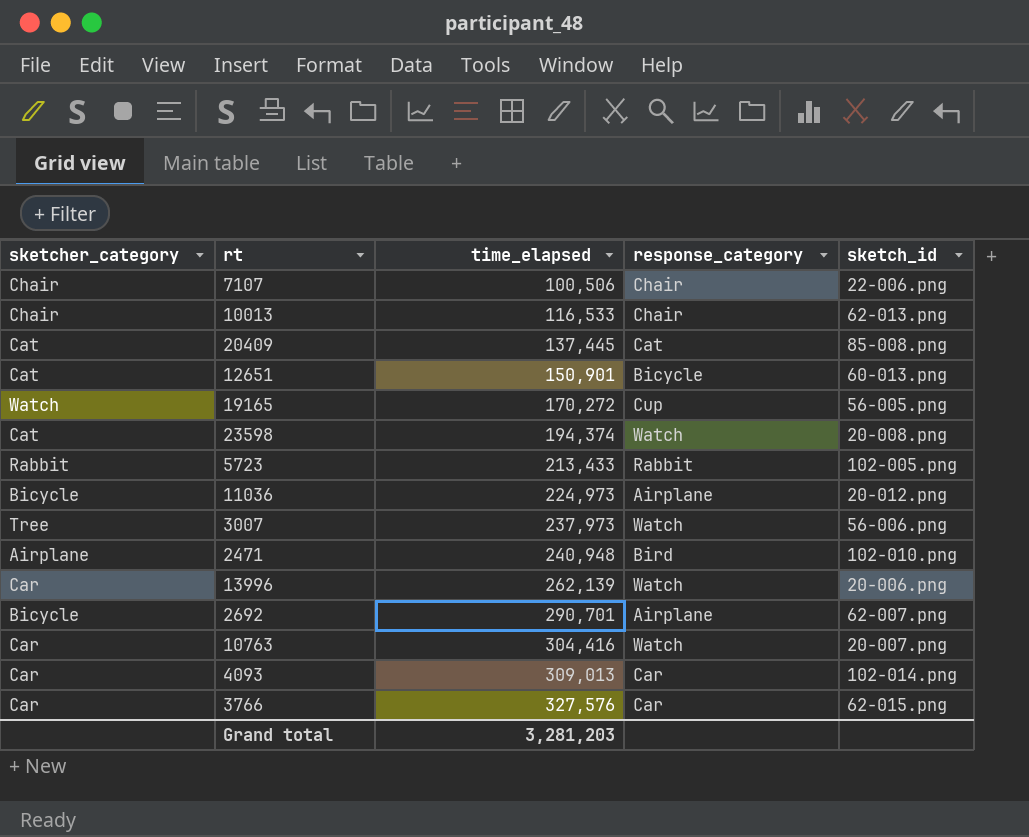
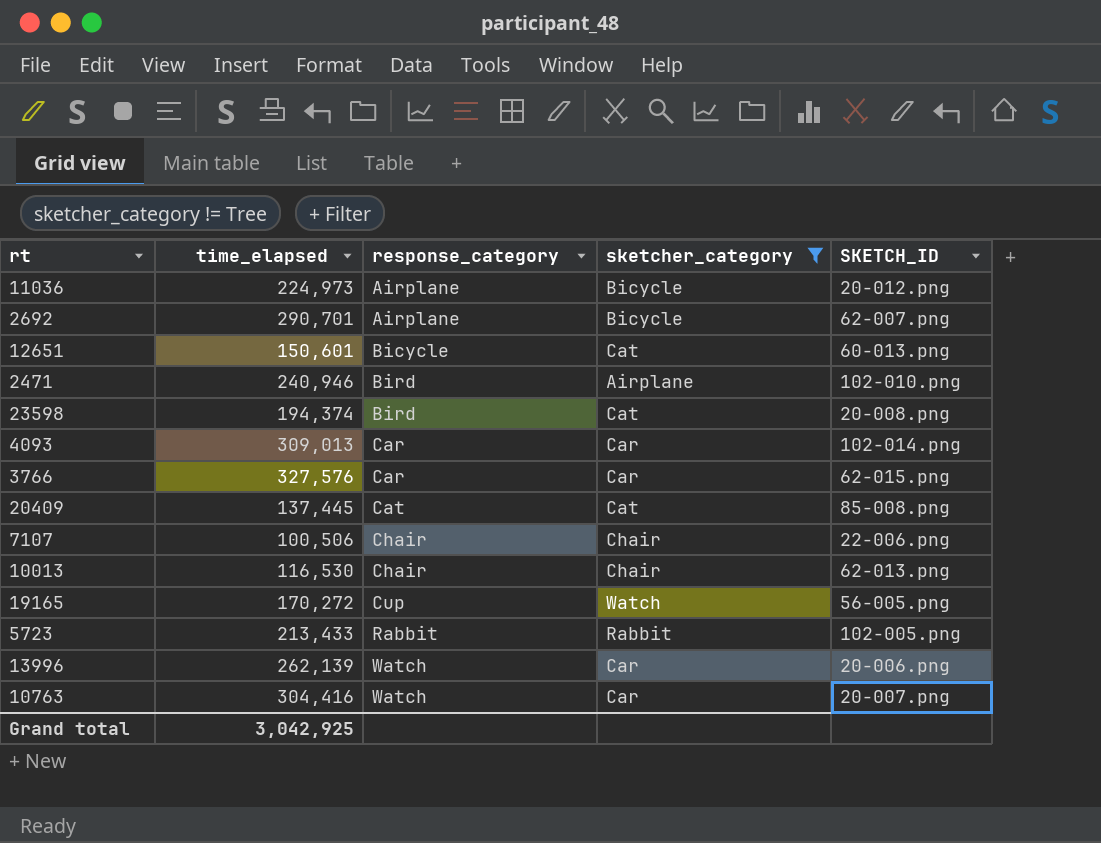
filter: none -> sketcher_category != Tree
row order: time_elapsed ascending -> response_category ascending
column sketcher_category | position: 1 -> 4
column name: sketch_id -> SKETCH_ID
12651 | time_elapsed: 150,901 -> 150,601
2471 | time_elapsed: 240,948 -> 240,946
23598 | response_category: Watch -> Bird
10013 | time_elapsed: 116,533 -> 116,530
Grand total | time_elapsed: 3,281,203 -> 3,042,925

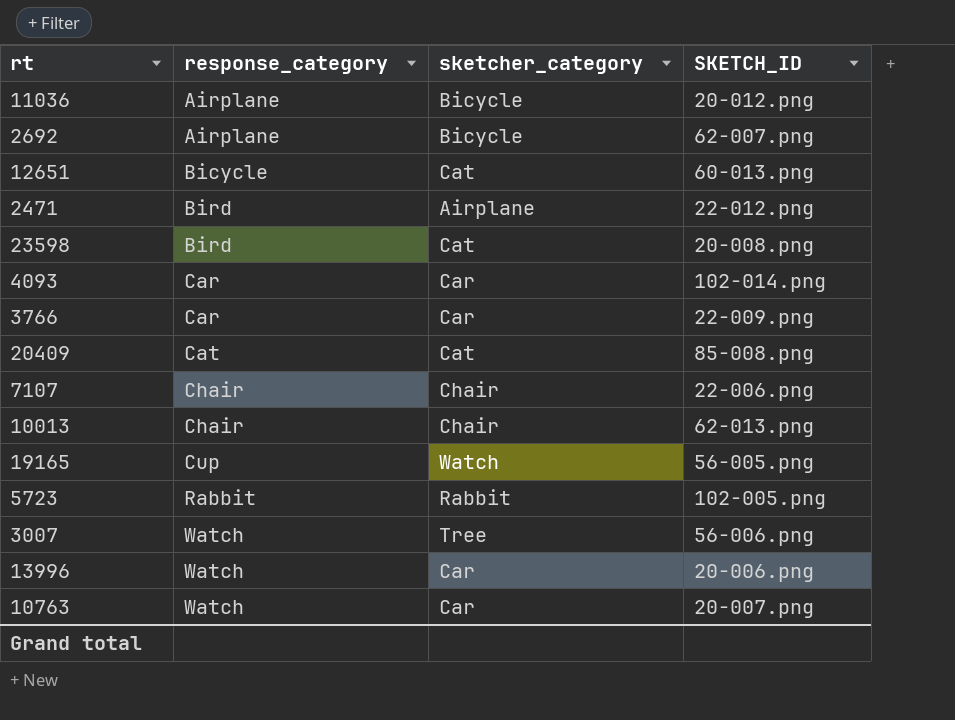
filter: sketcher_category != Tree -> none
column time_elapsed | position: 2 -> none
2471 | SKETCH_ID: 102-010.png -> 22-012.png
3766 | SKETCH_ID: 62-015.png -> 22-009.png

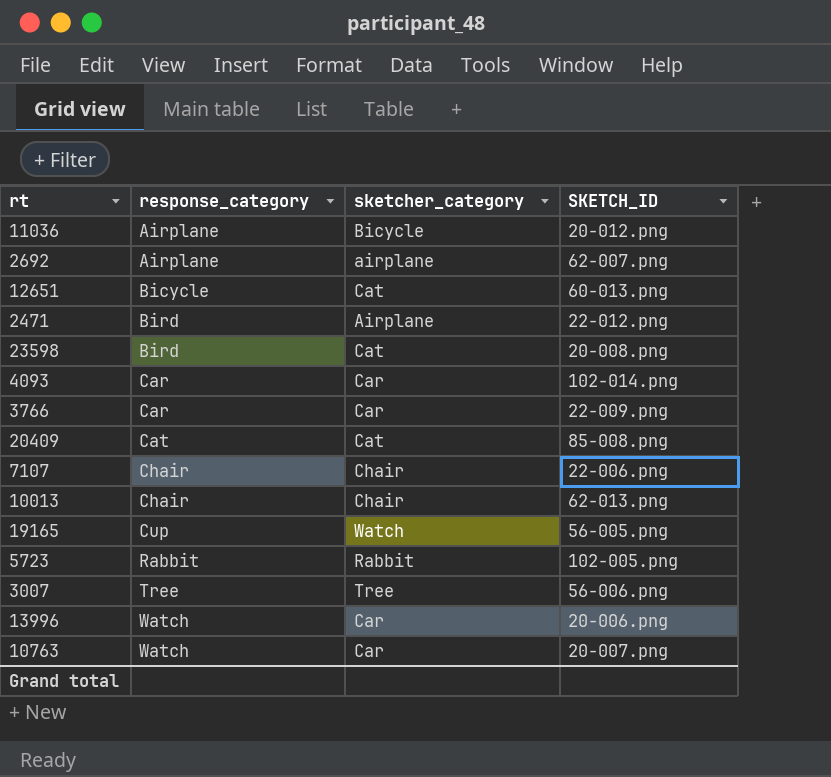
2692 | sketcher_category: Bicycle -> airplane
3007 | response_category: Watch -> Tree

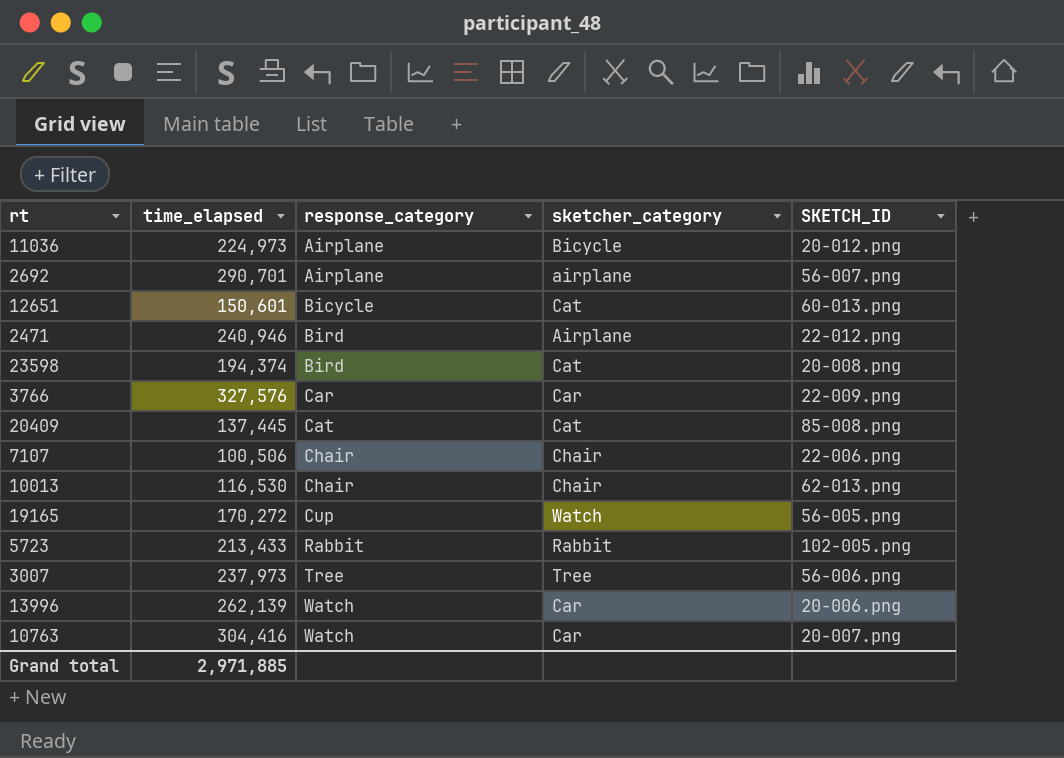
column time_elapsed | position: none -> 2
row 4093: Car | Car | 102-014.png -> none
2692 | SKETCH_ID: 62-007.png -> 56-007.png

